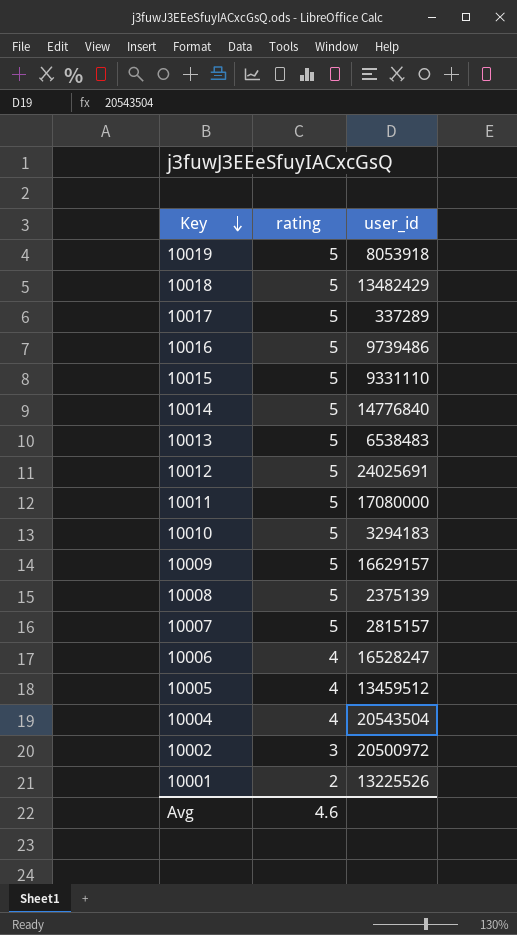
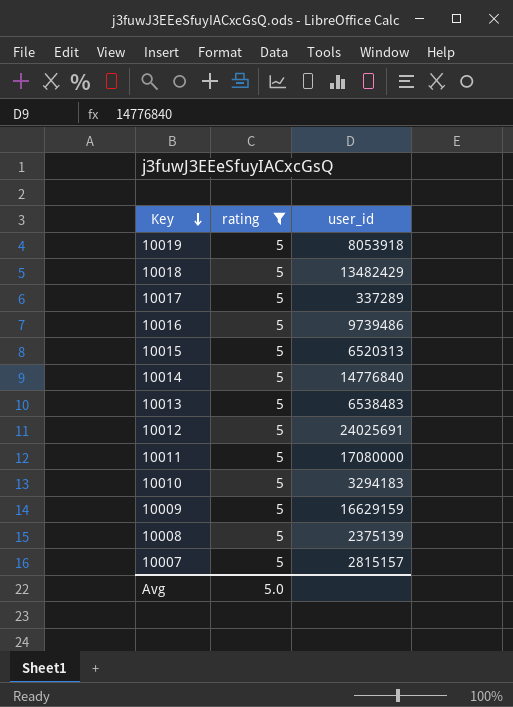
filter: none -> rating = 5
10015 | user_id: 9331110 -> 6520313
10009 | user_id: 16629157 -> 16629159
Avg | rating: 4.6 -> 5.0

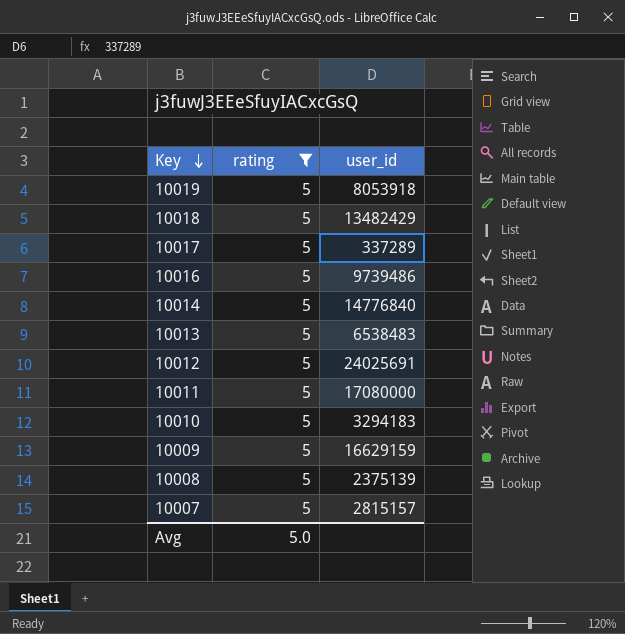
row 10015: 5 | 6520313 -> none

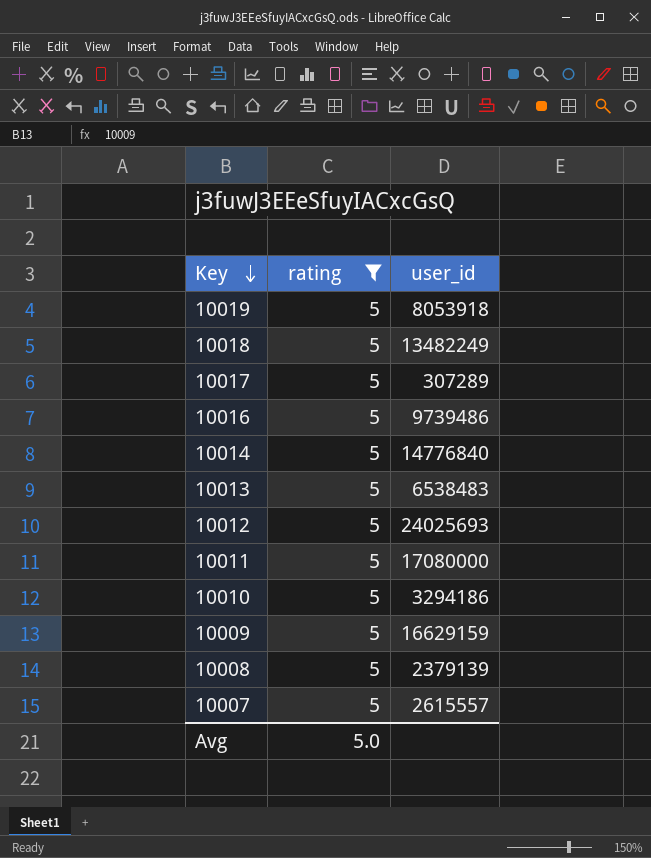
10018 | user_id: 13482429 -> 13482249
10017 | user_id: 337289 -> 307289
10012 | user_id: 24025691 -> 24025693
10010 | user_id: 3294183 -> 3294186
10008 | user_id: 2375139 -> 2379139
10007 | user_id: 2815157 -> 2615557

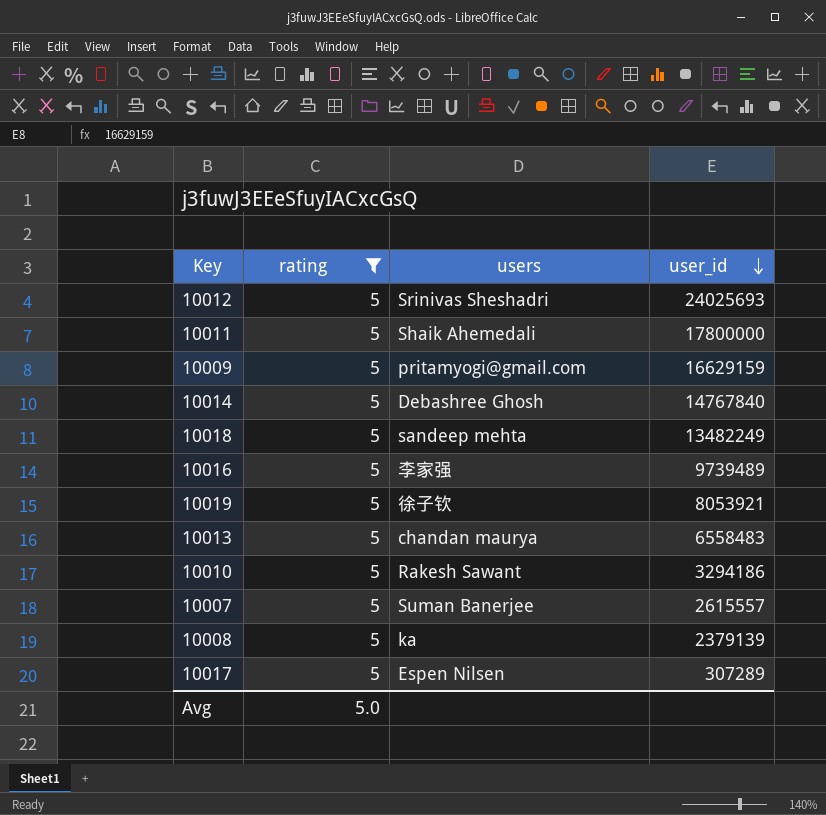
row order: Key descending -> user_id descending
column users | position: none -> 3
10011 | user_id: 17080000 -> 17800000
10014 | user_id: 14776840 -> 14767840
10016 | user_id: 9739486 -> 9739489
10019 | user_id: 8053918 -> 8053921
10013 | user_id: 6538483 -> 6558483

